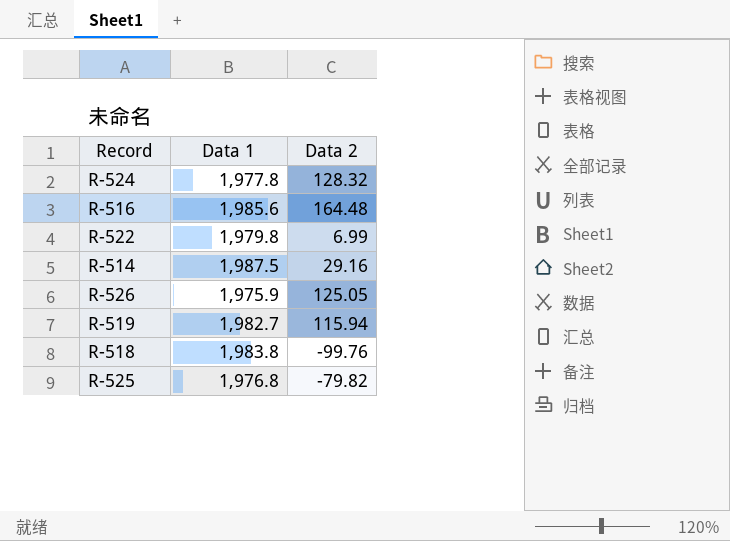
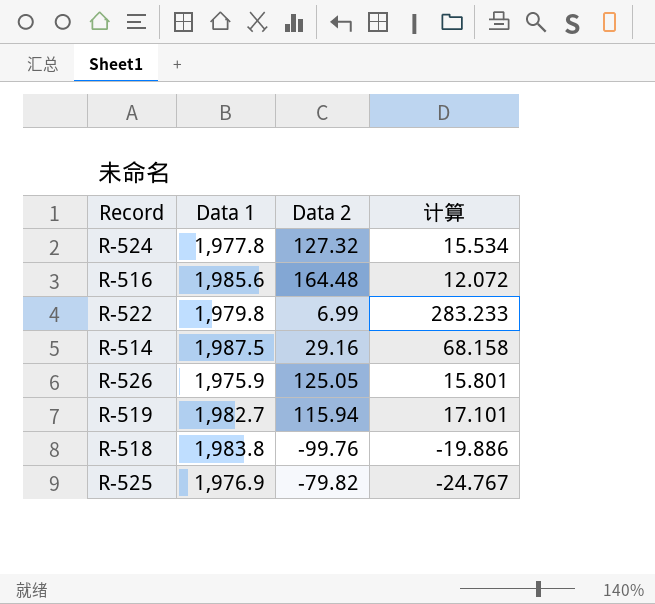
column 计算 | formula: none -> [Data 1] / [Data 2]
R-524 | Data 2: 128.32 -> 127.32
R-525 | Data 1: 1,976.8 -> 1,976.9

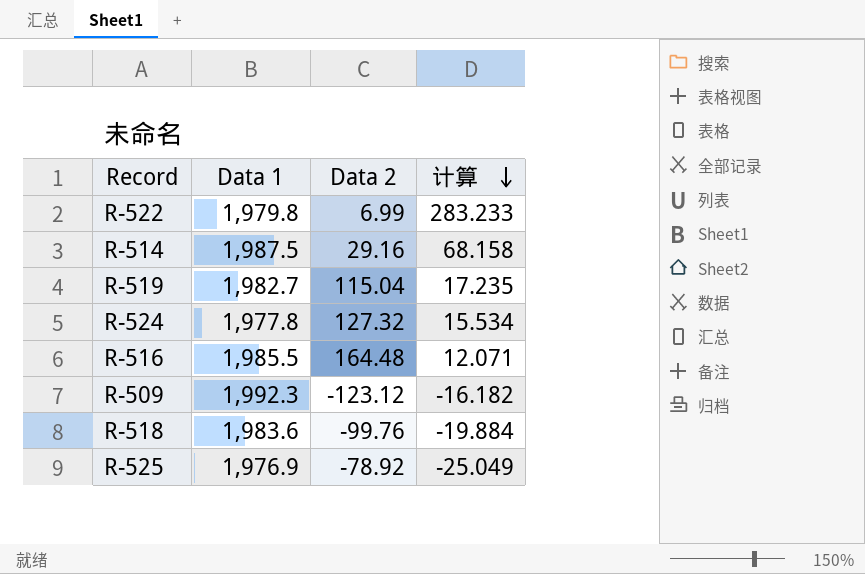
row order: none -> 计算 descending
row R-526: 1,975.9 | 125.05 | 15.801 -> none
R-519 | Data 2: 115.94 -> 115.04
R-519 | 计算: 17.101 -> 17.235
R-516 | Data 1: 1,985.6 -> 1,985.5
R-516 | 计算: 12.072 -> 12.071
row R-509: none -> 1,992.3 | -123.12 | -16.182
R-518 | Data 1: 1,983.8 -> 1,983.6
R-518 | 计算: -19.886 -> -19.884
R-525 | Data 2: -79.82 -> -78.92
R-525 | 计算: -24.767 -> -25.049

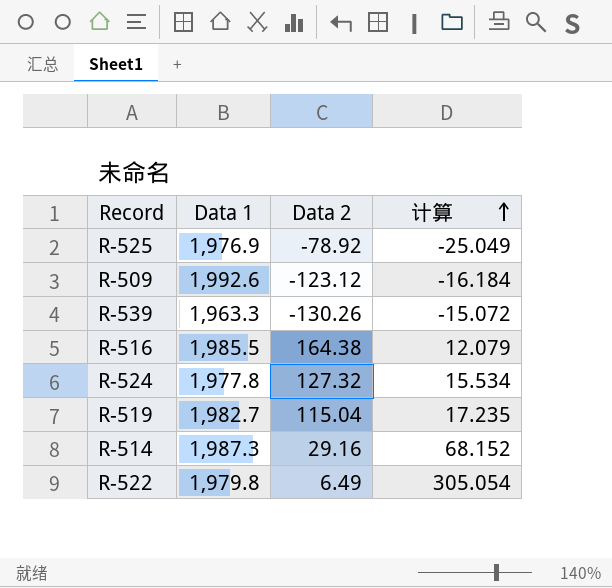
row order: 计算 descending -> 计算 ascending
row R-518: 1,983.6 | -99.76 | -19.884 -> none
R-509 | Data 1: 1,992.3 -> 1,992.6
R-509 | 计算: -16.182 -> -16.184
row R-539: none -> 1,963.3 | -130.26 | -15.072
R-516 | Data 2: 164.48 -> 164.38
R-516 | 计算: 12.071 -> 12.079
R-514 | Data 1: 1,987.5 -> 1,987.3
R-514 | 计算: 68.158 -> 68.152
R-522 | Data 2: 6.99 -> 6.49
R-522 | 计算: 283.233 -> 305.054

